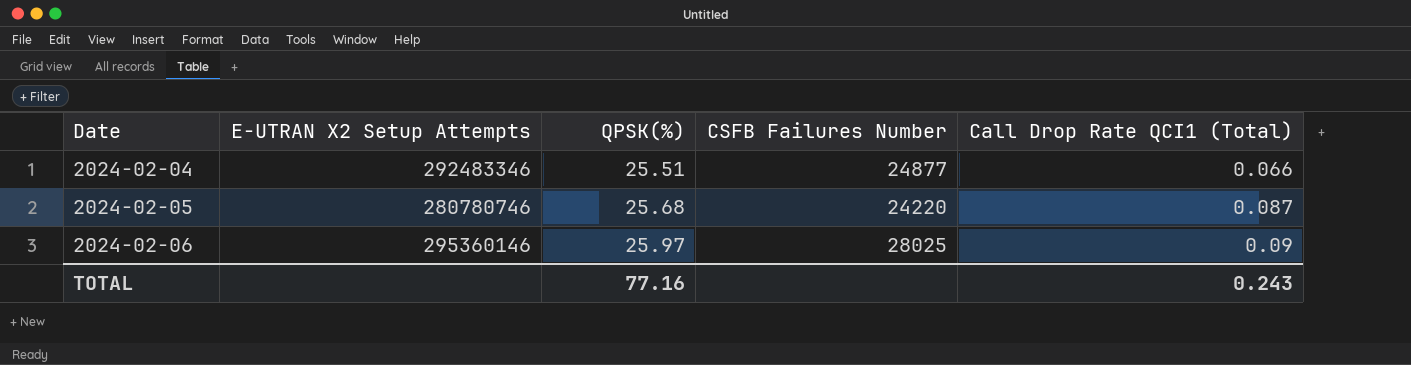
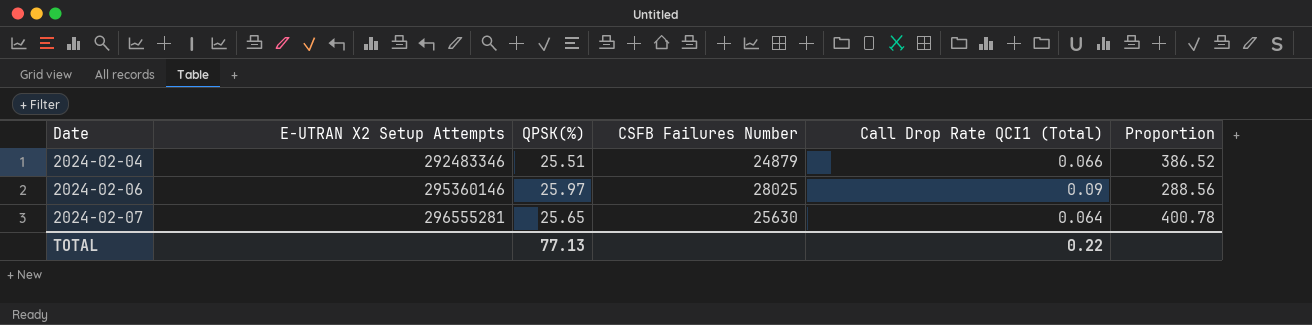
column Proportion | formula: none -> [QPSK(%)] / [Call Drop Rate QCI1 (Total)]
row 2024-02-05: 280780746 | 25.68 | 24220 | 0.087 -> none
2024-02-04 | CSFB Failures Number: 24877 -> 24879
row 2024-02-07: none -> 296555281 | 25.65 | 25630 | 0.064 | 400.78
TOTAL | QPSK(%): 77.16 -> 77.13
TOTAL | Call Drop Rate QCI1 (Total): 0.243 -> 0.22

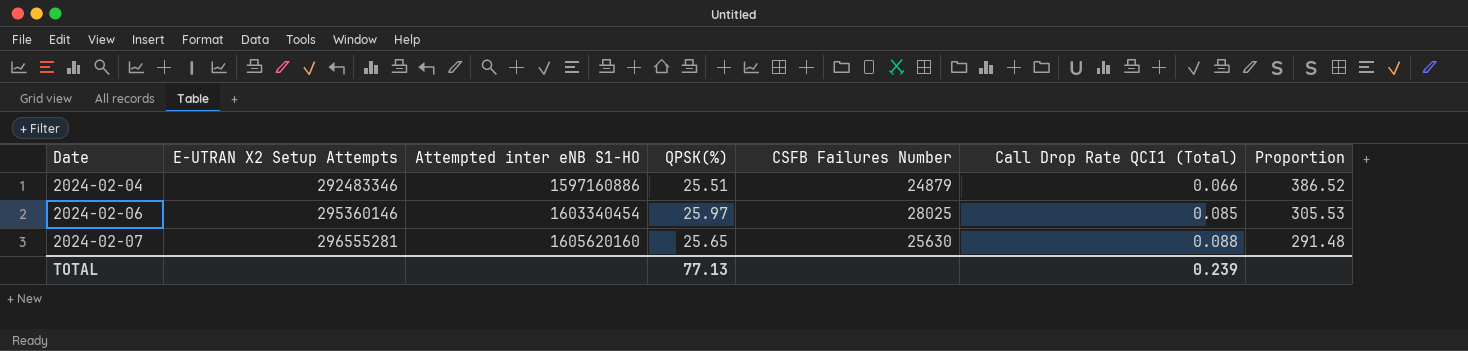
column Attempted inter eNB S1-HO | position: none -> 3
2024-02-06 | Call Drop Rate QCI1 (Total): 0.09 -> 0.085
2024-02-06 | Proportion: 288.56 -> 305.53
2024-02-07 | Call Drop Rate QCI1 (Total): 0.064 -> 0.088
2024-02-07 | Proportion: 400.78 -> 291.48
TOTAL | Call Drop Rate QCI1 (Total): 0.22 -> 0.239

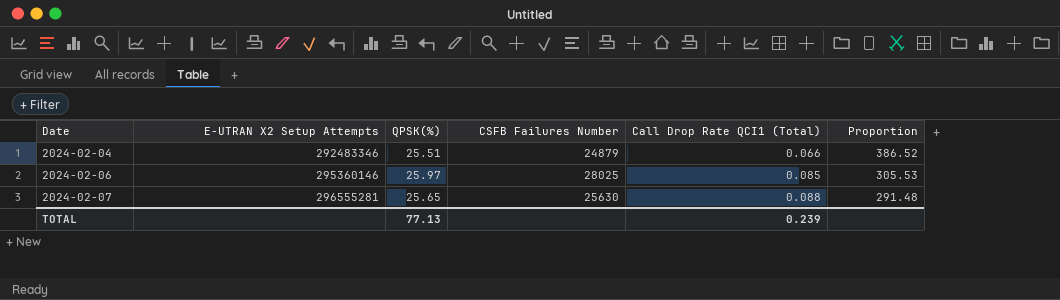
column Attempted inter eNB S1-HO | position: 3 -> none

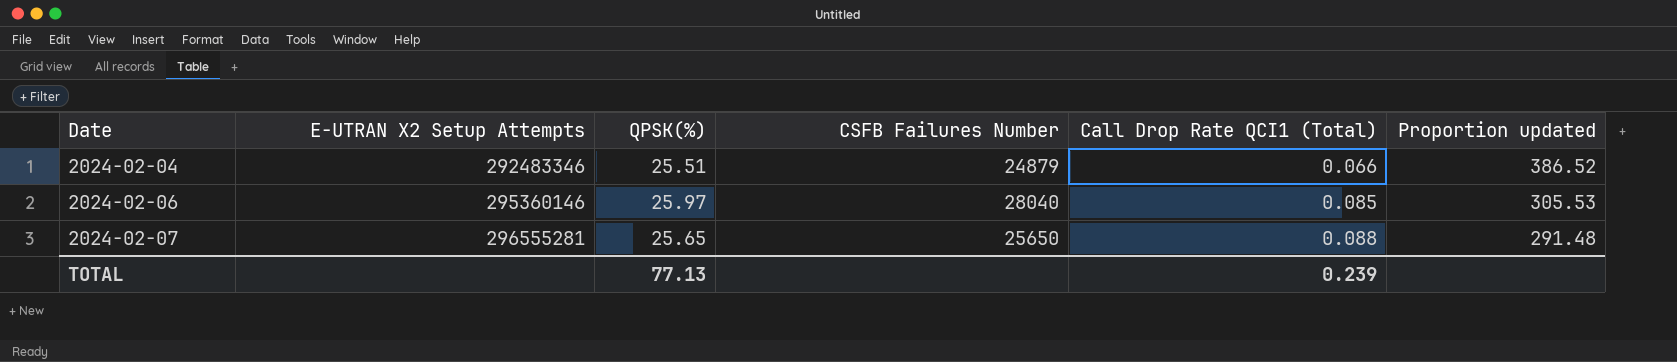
column name: Proportion -> Proportion updated
2024-02-06 | CSFB Failures Number: 28025 -> 28040
2024-02-07 | CSFB Failures Number: 25630 -> 25650

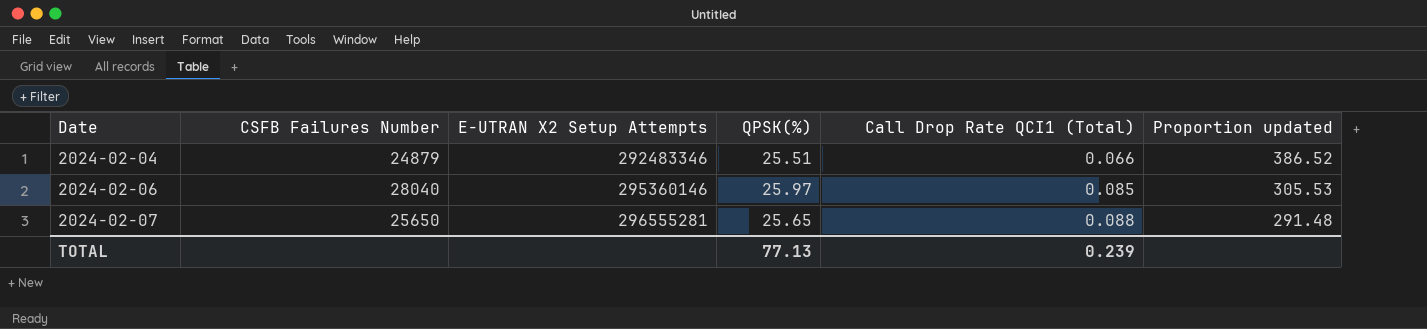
column CSFB Failures Number | position: 4 -> 2

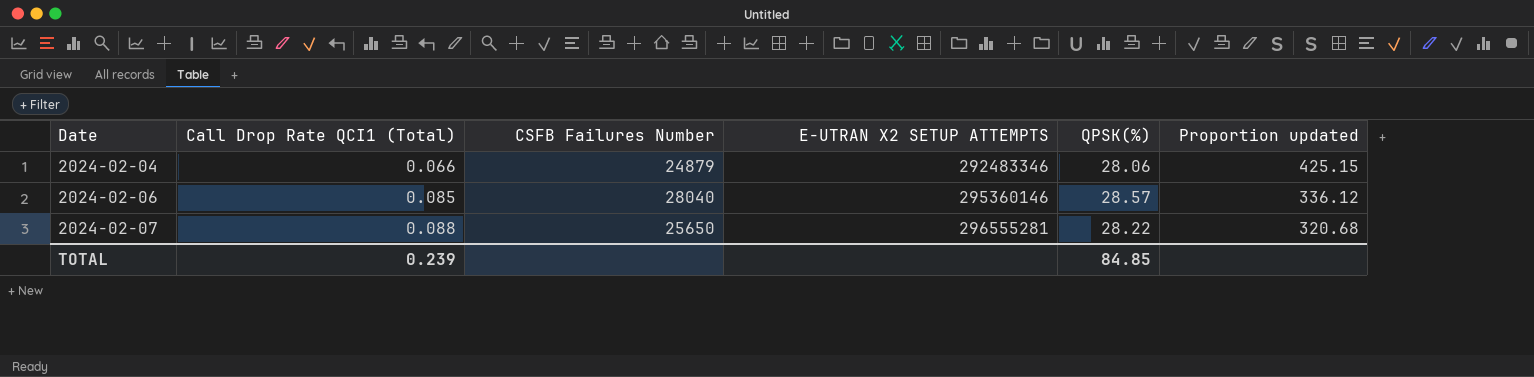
column Call Drop Rate QCI1 (Total) | position: 5 -> 2
column name: E-UTRAN X2 Setup Attempts -> E-UTRAN X2 SETUP ATTEMPTS
2024-02-04 | QPSK(%): 25.51 -> 28.06
2024-02-04 | Proportion updated: 386.52 -> 425.15
2024-02-06 | QPSK(%): 25.97 -> 28.57
2024-02-06 | Proportion updated: 305.53 -> 336.12
2024-02-07 | QPSK(%): 25.65 -> 28.22
2024-02-07 | Proportion updated: 291.48 -> 320.68
TOTAL | QPSK(%): 77.13 -> 84.85

